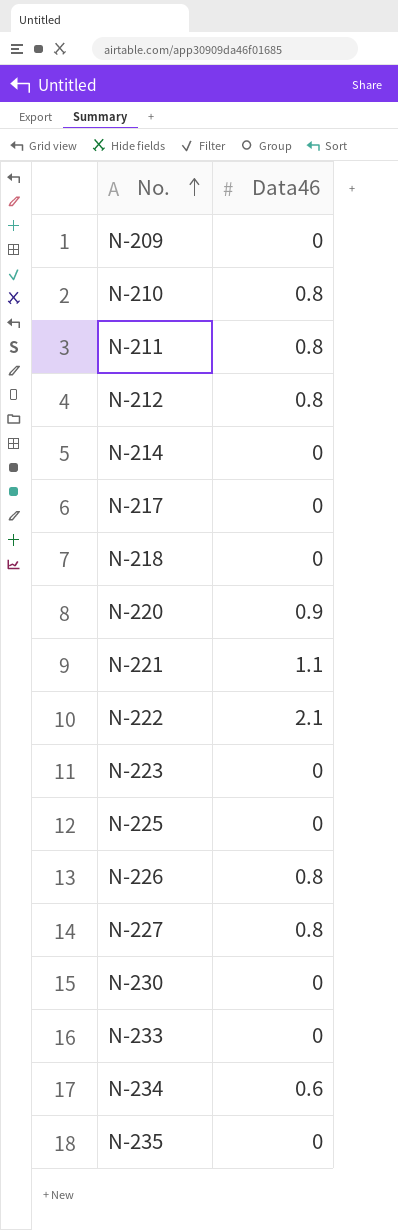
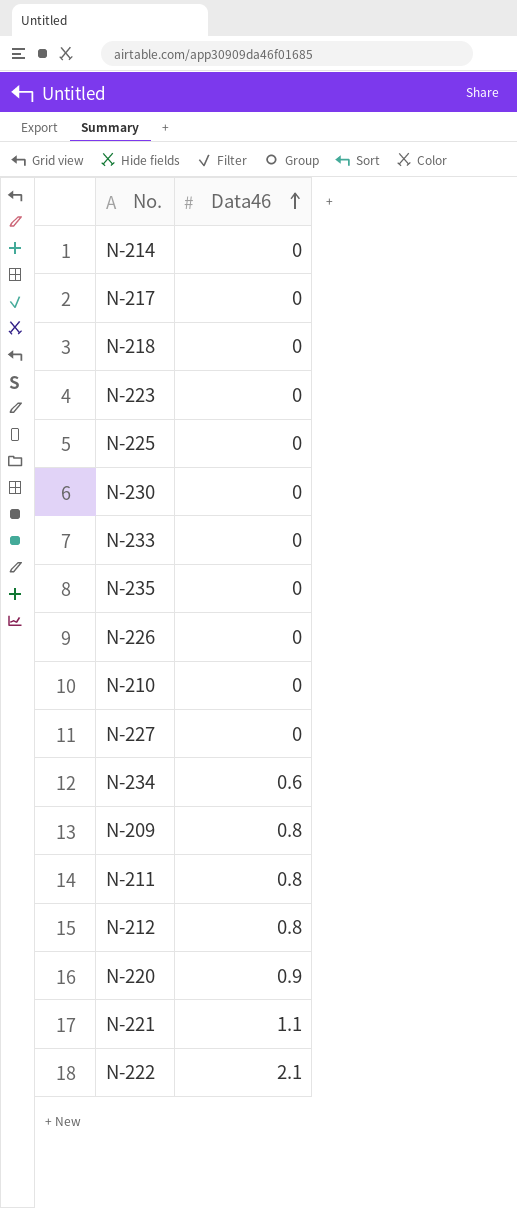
row order: No. ascending -> Data46 ascending
N-226 | Data46: 0.8 -> 0
N-210 | Data46: 0.8 -> 0
N-227 | Data46: 0.8 -> 0
N-209 | Data46: 0 -> 0.8

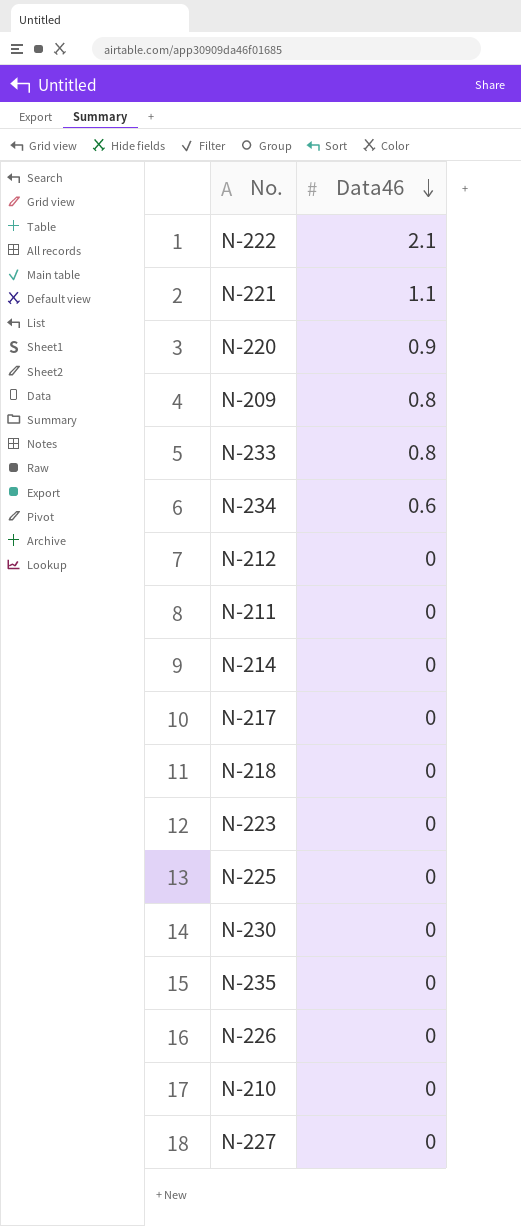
row order: Data46 ascending -> Data46 descending
N-233 | Data46: 0 -> 0.8
N-212 | Data46: 0.8 -> 0
N-211 | Data46: 0.8 -> 0

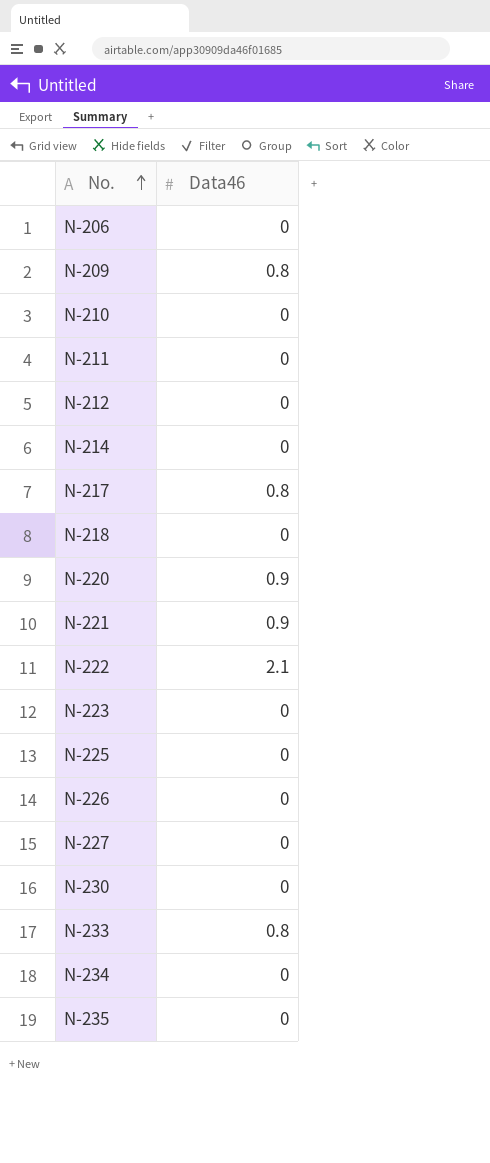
row order: Data46 descending -> No. ascending
row N-206: none -> 0
N-217 | Data46: 0 -> 0.8
N-221 | Data46: 1.1 -> 0.9
N-234 | Data46: 0.6 -> 0

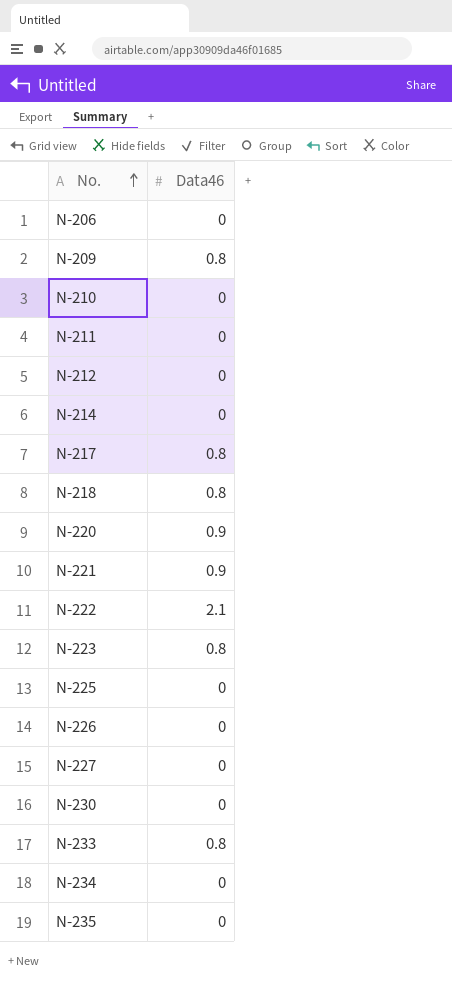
N-218 | Data46: 0 -> 0.8
N-223 | Data46: 0 -> 0.8

